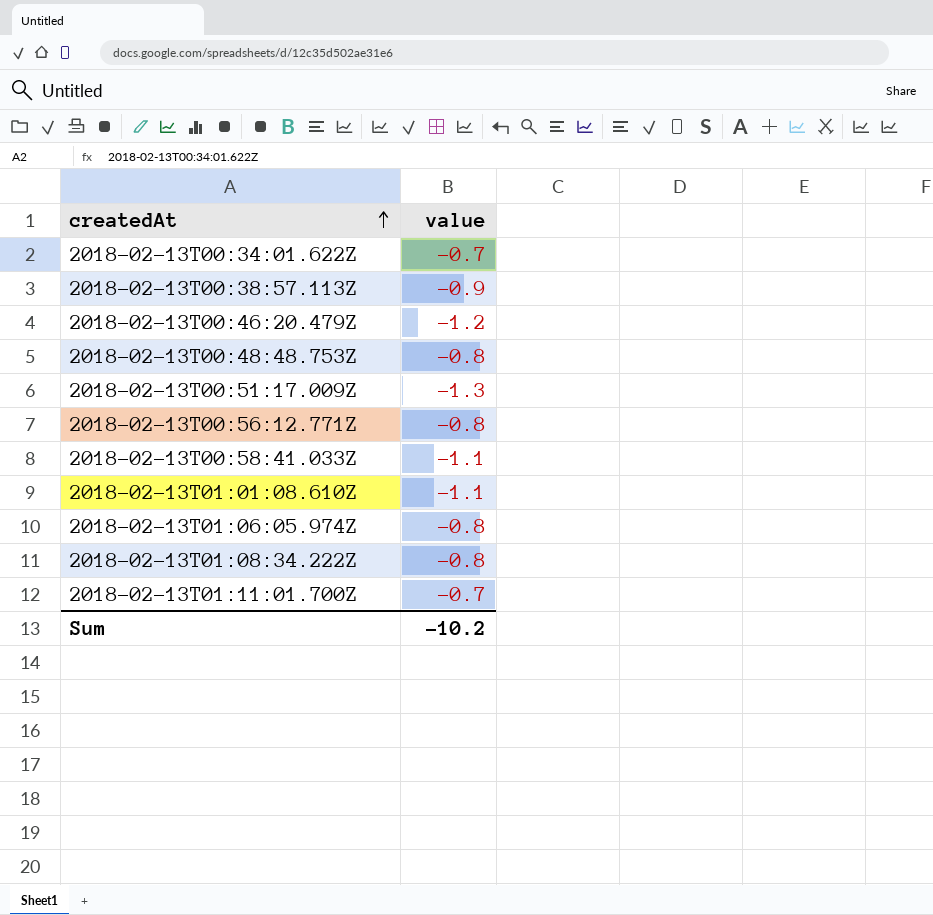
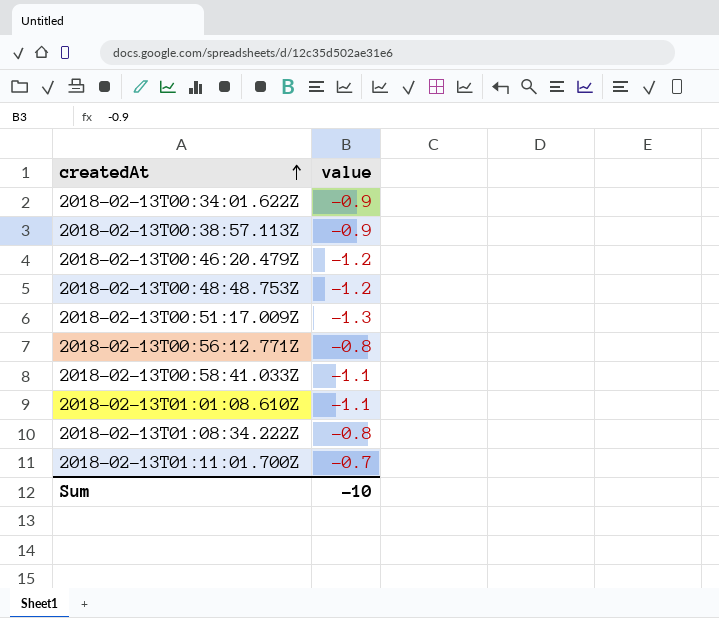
row 2018-02-13T01:06:05.974Z: -0.8 -> none
2018-02-13T00:34:01.622Z | value: -0.7 -> -0.9
2018-02-13T00:48:48.753Z | value: -0.8 -> -1.2
Sum | value: -10.2 -> -10

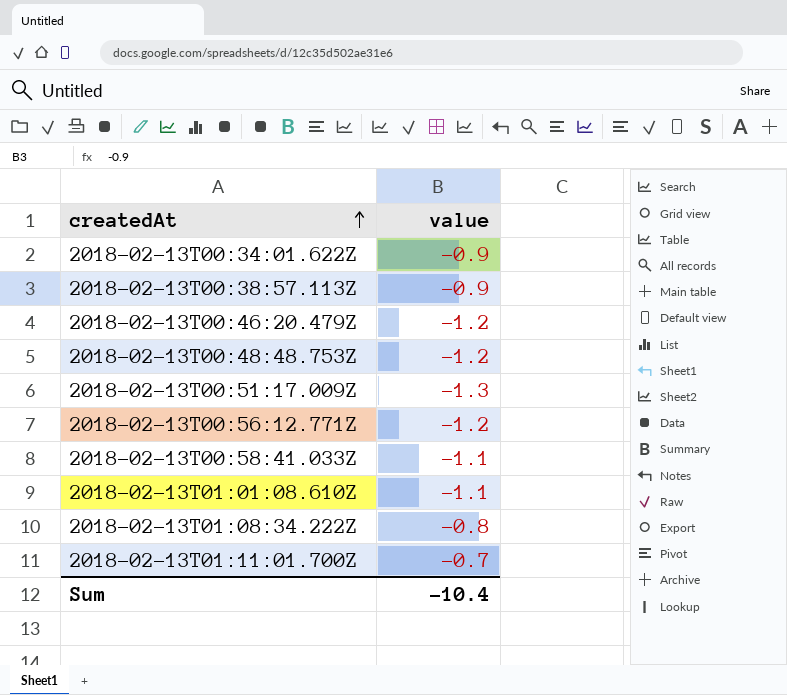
2018-02-13T00:56:12.771Z | value: -0.8 -> -1.2
Sum | value: -10 -> -10.4

